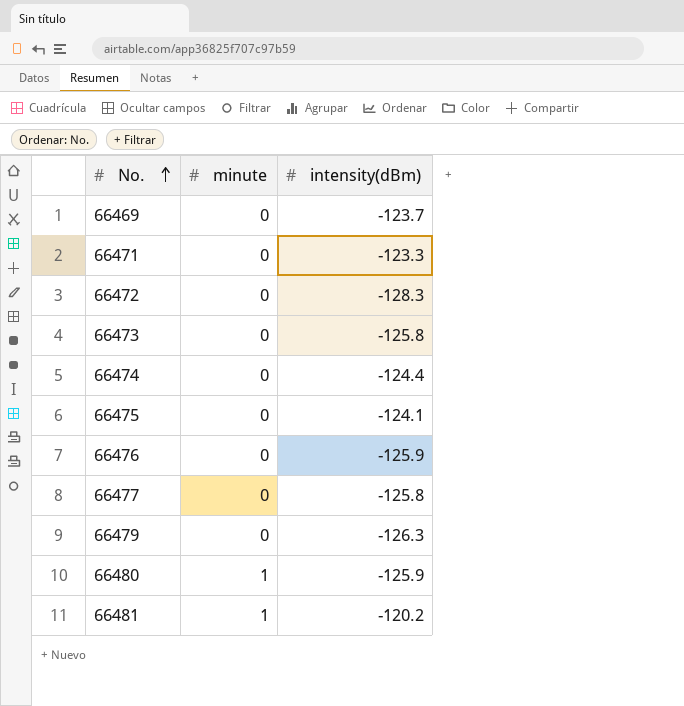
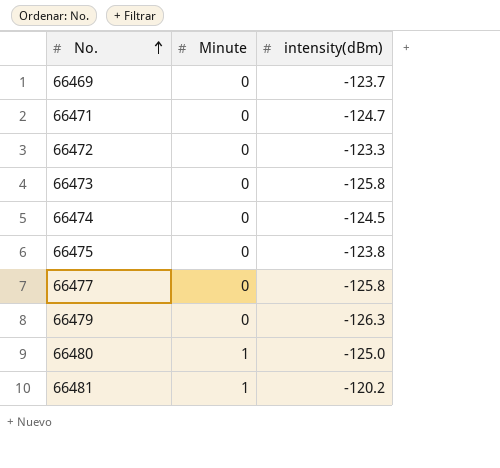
column name: minute -> Minute
row 66476: 0 | -125.9 -> none
66471 | intensity(dBm): -123.3 -> -124.7
66472 | intensity(dBm): -128.3 -> -123.3
66474 | intensity(dBm): -124.4 -> -124.5
66475 | intensity(dBm): -124.1 -> -123.8
66480 | intensity(dBm): -125.9 -> -125.0

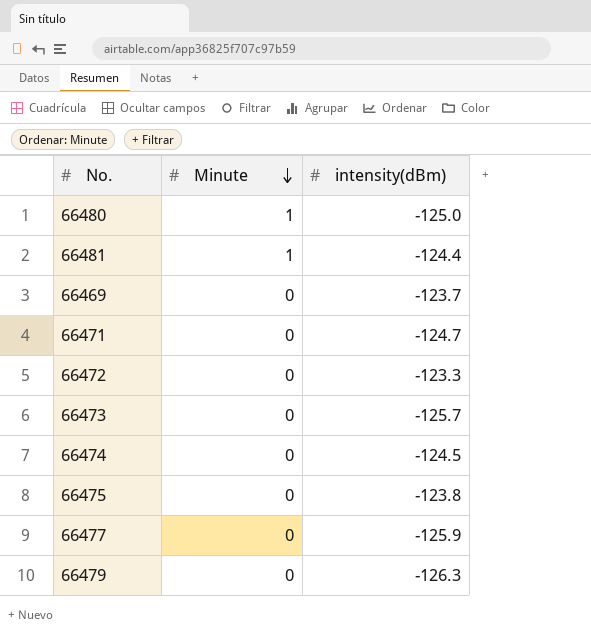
row order: No. ascending -> Minute descending
66481 | intensity(dBm): -120.2 -> -124.4
66473 | intensity(dBm): -125.8 -> -125.7
66477 | intensity(dBm): -125.8 -> -125.9

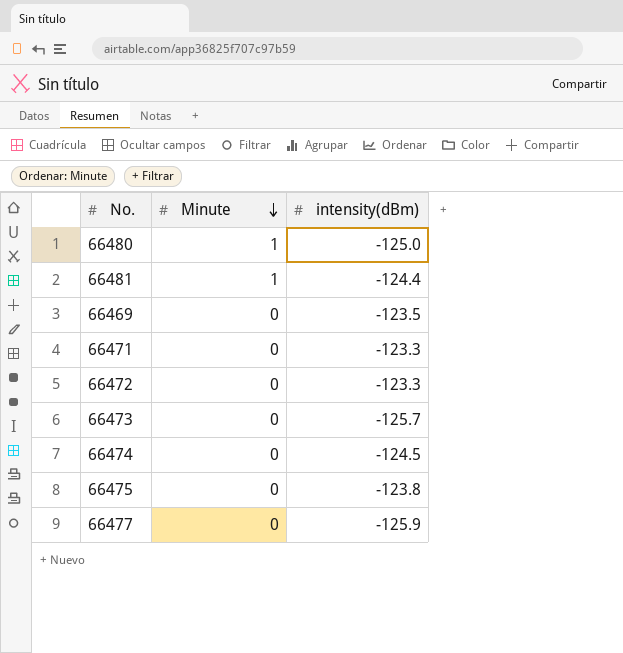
row 66479: 0 | -126.3 -> none
66469 | intensity(dBm): -123.7 -> -123.5
66471 | intensity(dBm): -124.7 -> -123.3

